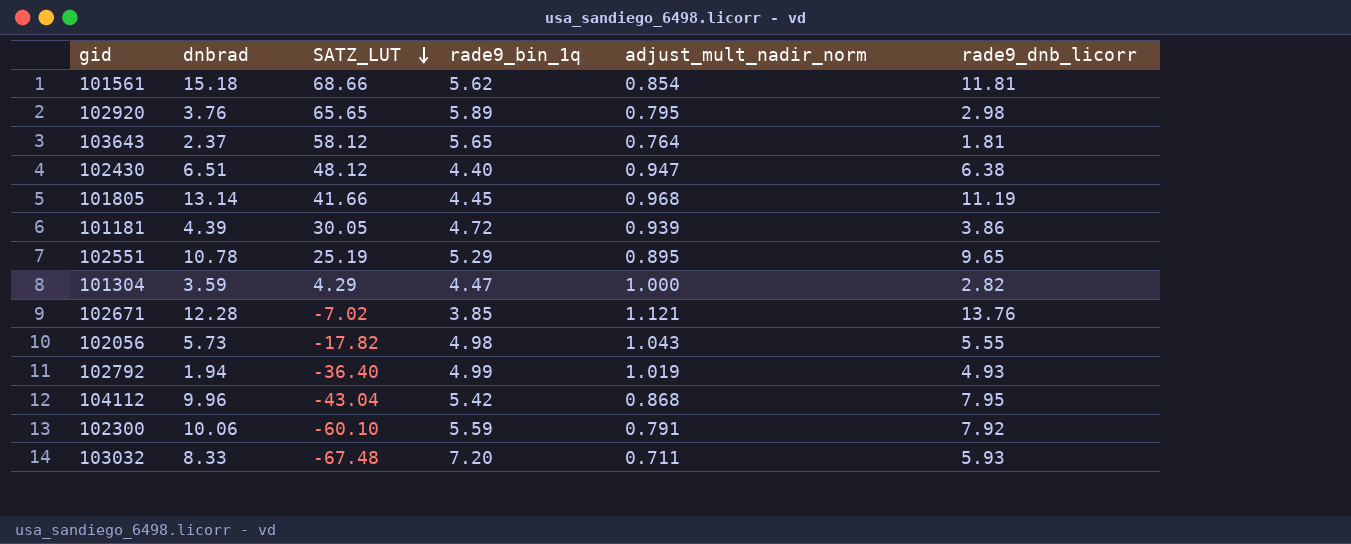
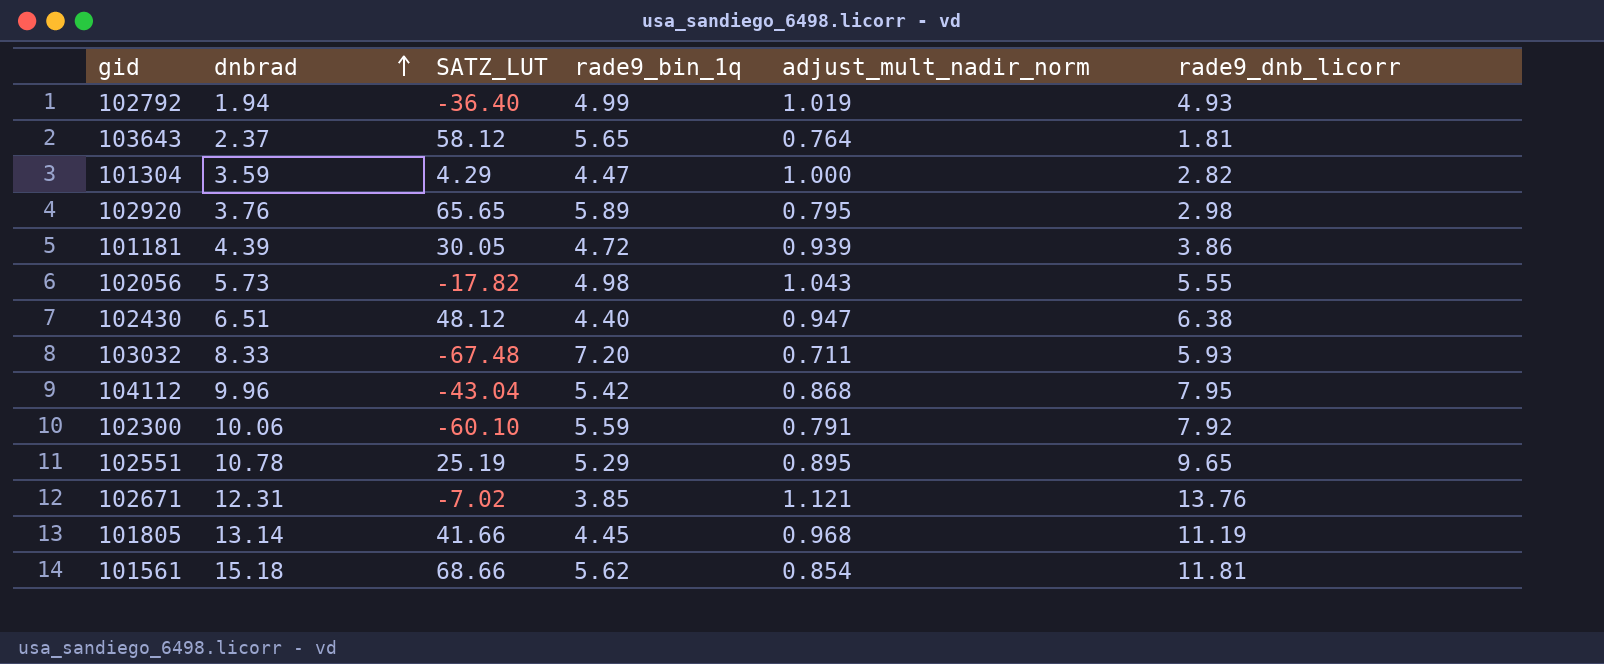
row order: SATZ_LUT descending -> dnbrad ascending
102671 | dnbrad: 12.28 -> 12.31

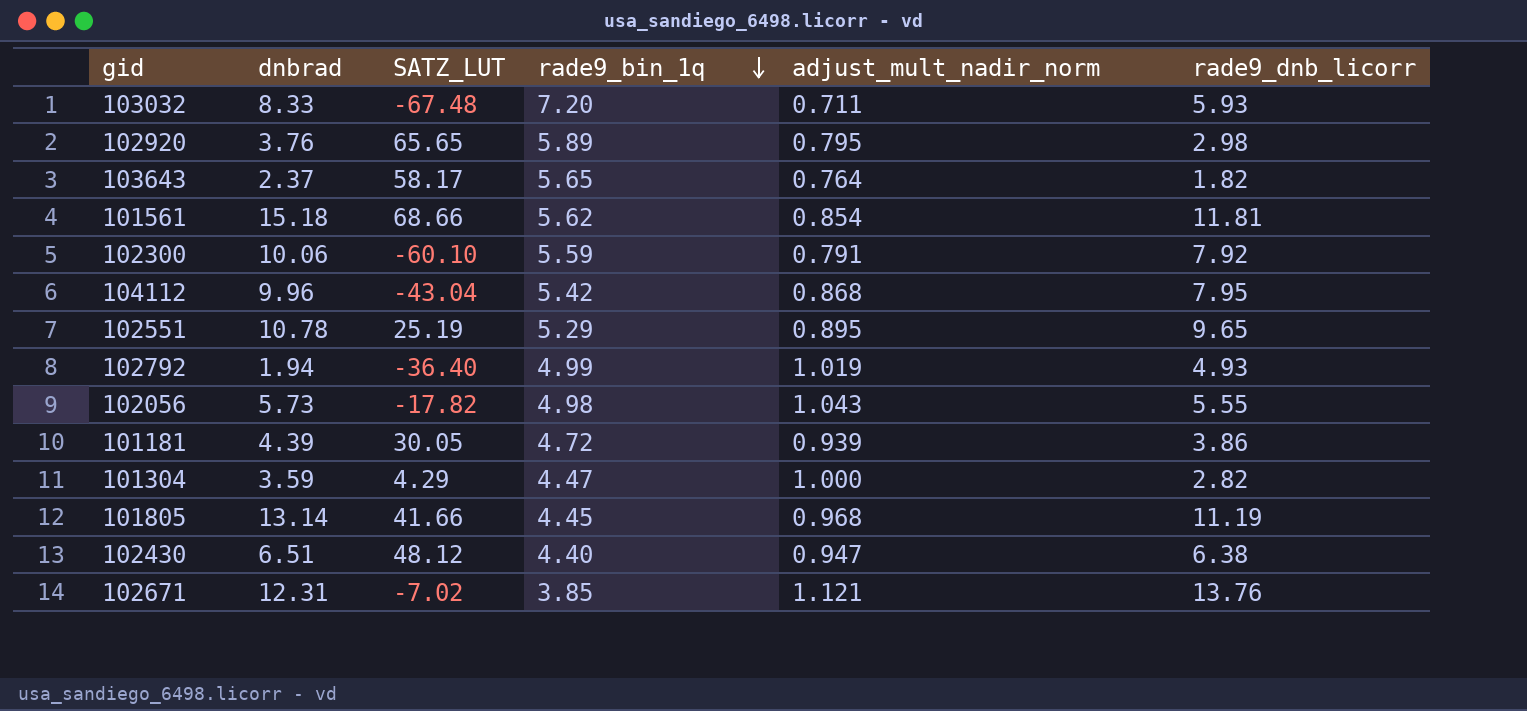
row order: dnbrad ascending -> rade9_bin_1q descending
103643 | SATZ_LUT: 58.12 -> 58.17
103643 | rade9_dnb_licorr: 1.81 -> 1.82

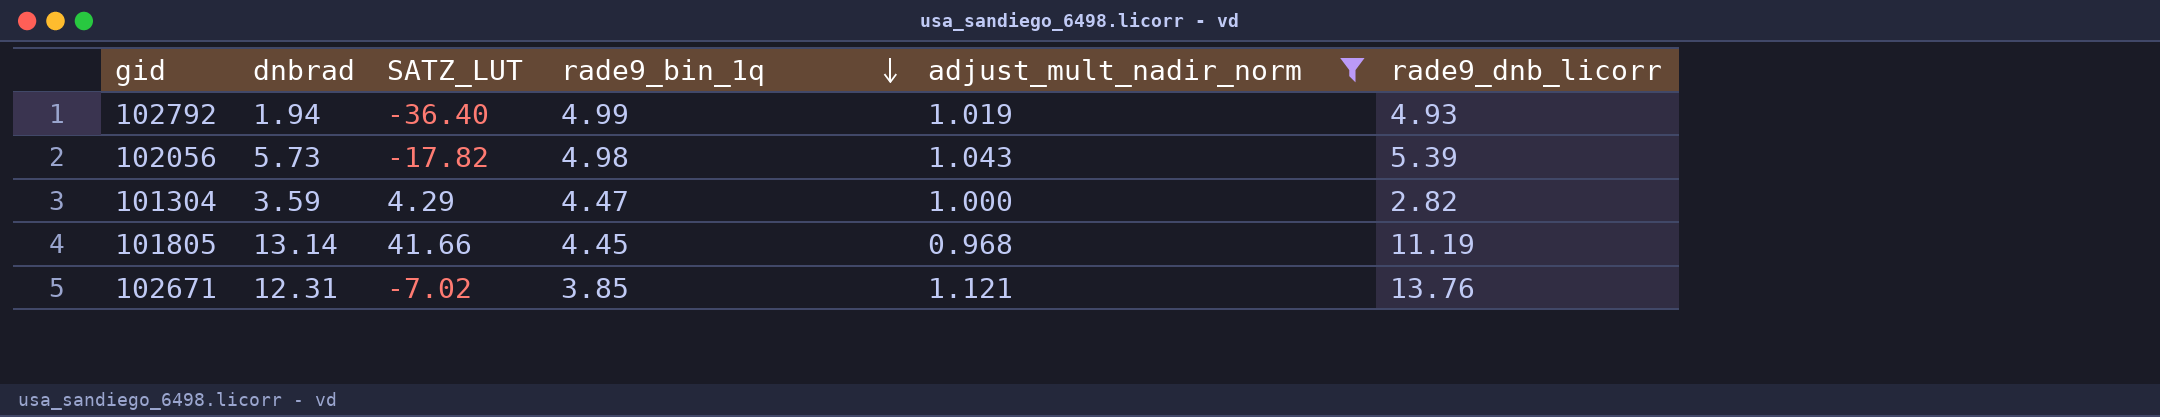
filter: none -> adjust_mult_nadir_norm >= 0.968
102056 | rade9_dnb_licorr: 5.55 -> 5.39

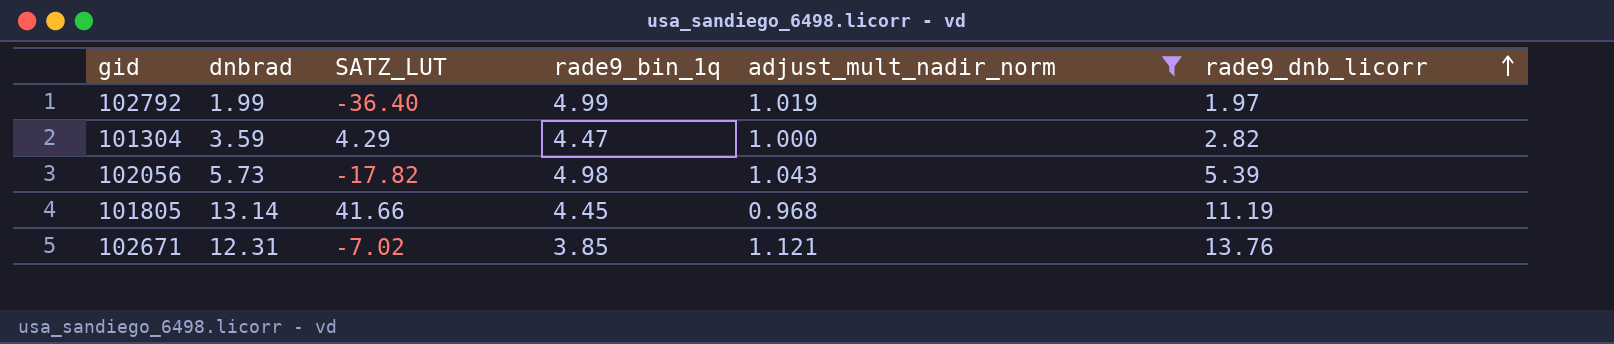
row order: rade9_bin_1q descending -> rade9_dnb_licorr ascending
102792 | dnbrad: 1.94 -> 1.99
102792 | rade9_dnb_licorr: 4.93 -> 1.97

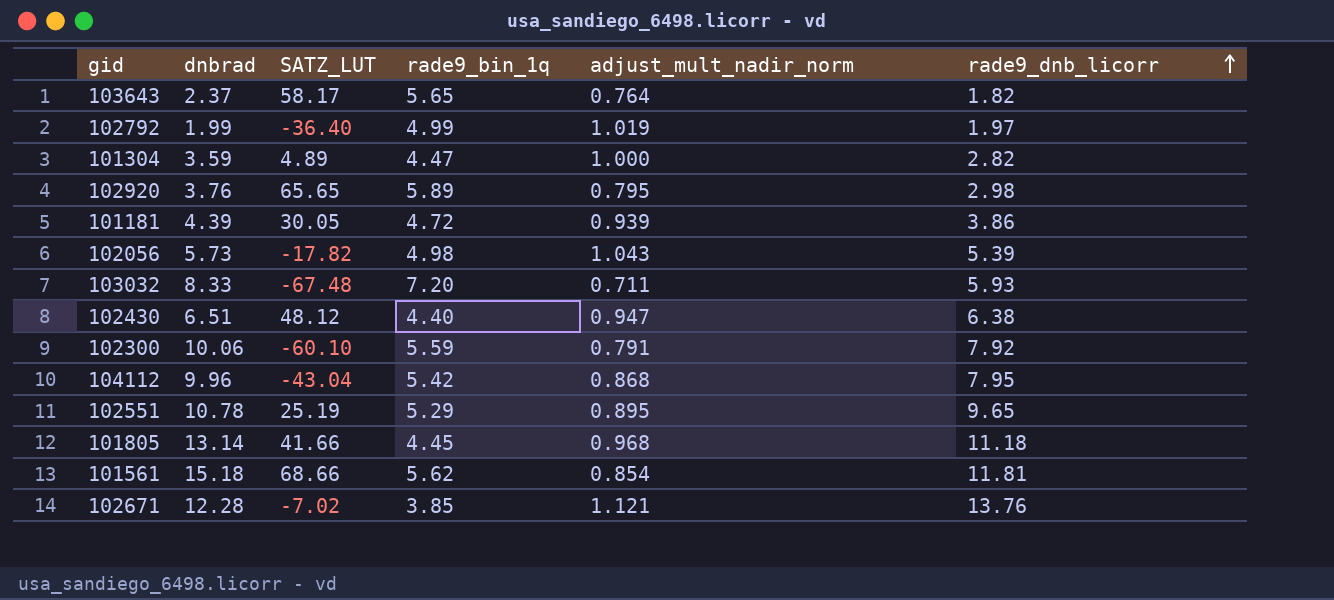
filter: adjust_mult_nadir_norm >= 0.968 -> none
101304 | SATZ_LUT: 4.29 -> 4.89
101805 | rade9_dnb_licorr: 11.19 -> 11.18
102671 | dnbrad: 12.31 -> 12.28

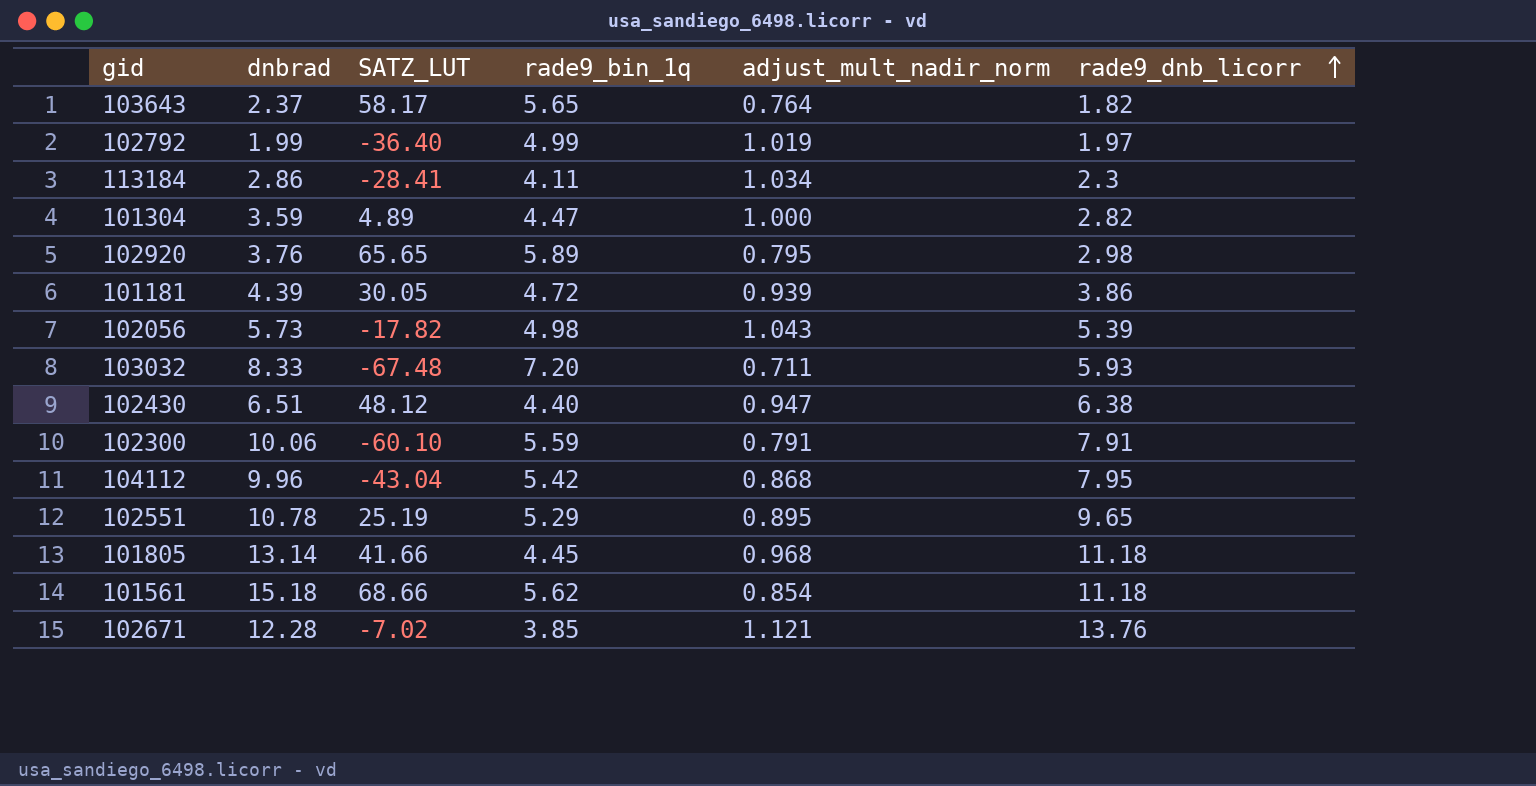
row 113184: none -> 2.86 | -28.41 | 4.11 | 1.034 | 2.3
102300 | rade9_dnb_licorr: 7.92 -> 7.91
101561 | rade9_dnb_licorr: 11.81 -> 11.18

